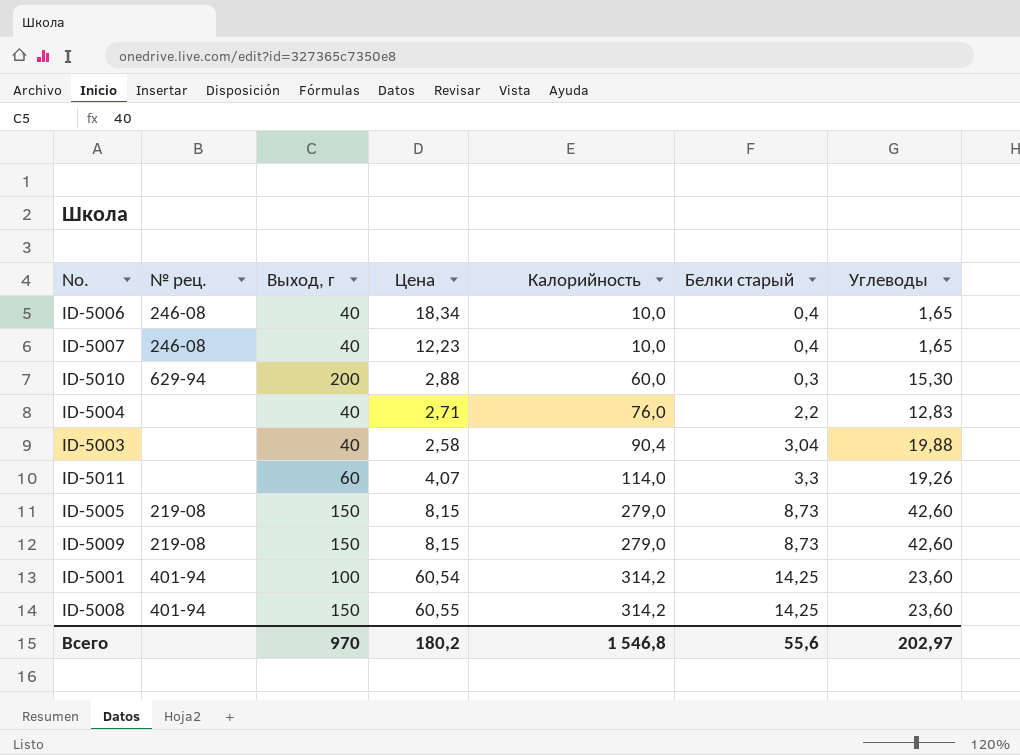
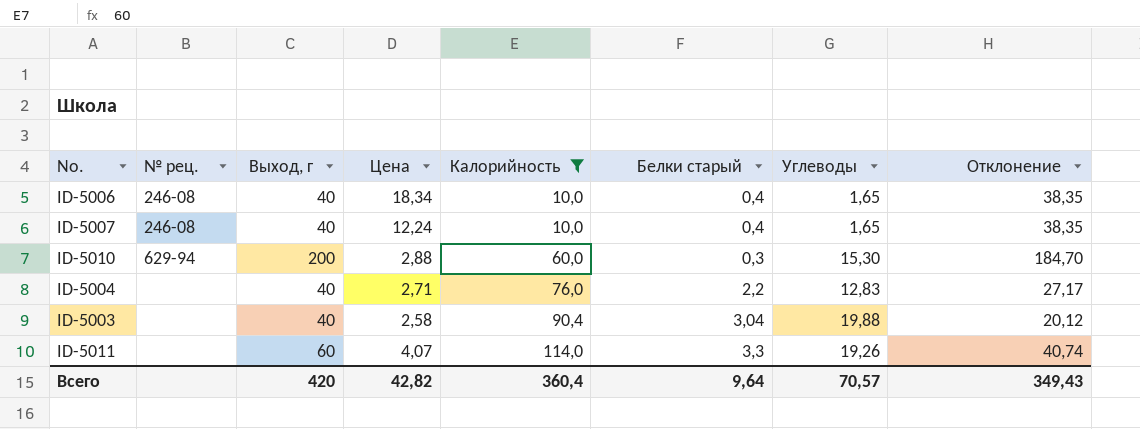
filter: none -> Калорийность <= 114,0
column Отклонение | formula: none -> [Выход, г] - [Углеводы]
ID-5007 | Цена: 12,23 -> 12,24
Всего | Выход, г: 970 -> 420
Всего | Цена: 180,2 -> 42,82
Всего | Калорийность: 1 546,8 -> 360,4
Всего | Белки старый: 55,6 -> 9,64
Всего | Углеводы: 202,97 -> 70,57

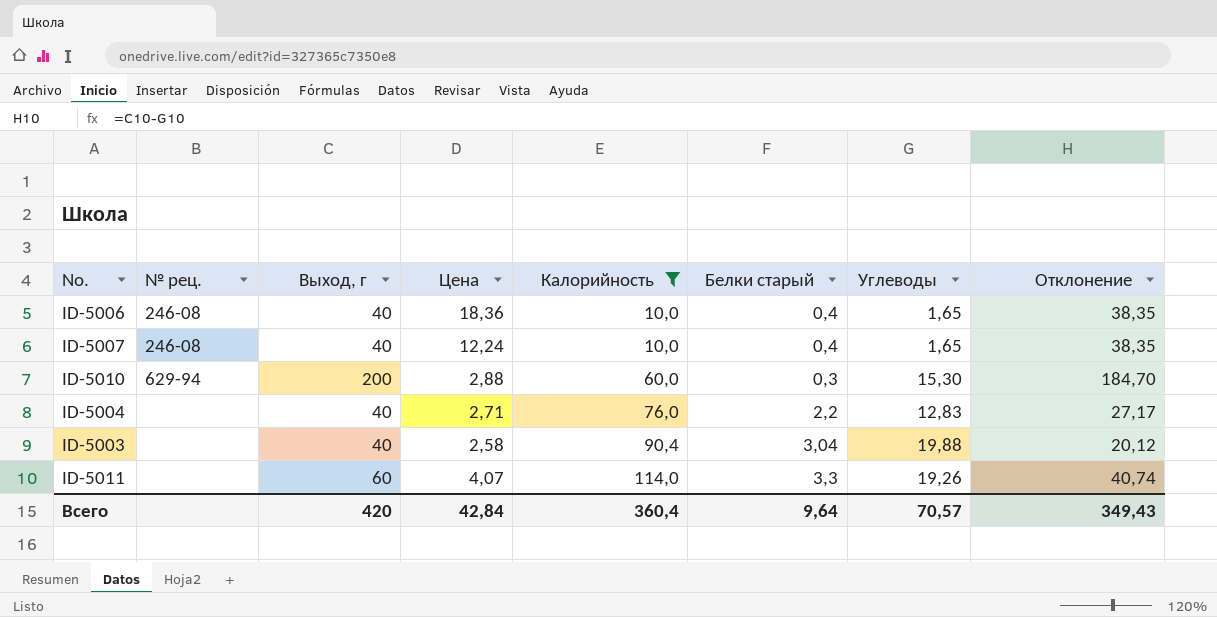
ID-5006 | Цена: 18,34 -> 18,36
Всего | Цена: 42,82 -> 42,84

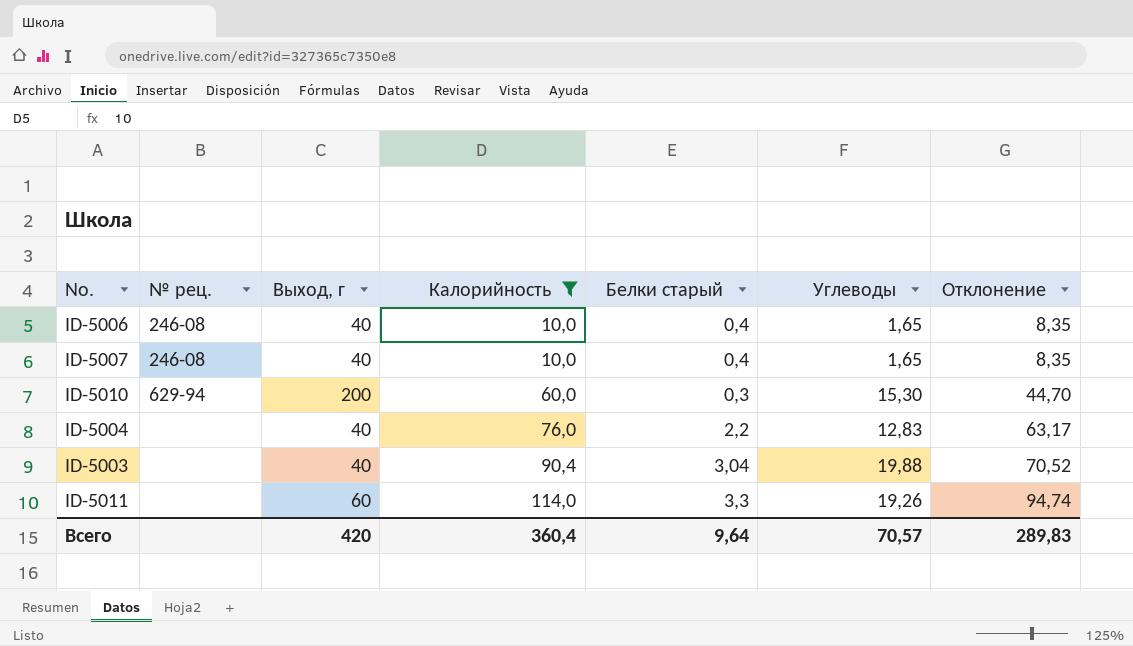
column Цена | position: 4 -> none
column Отклонение | formula: [Выход, г] - [Углеводы] -> [Калорийность] - [Углеводы]
Всего | Отклонение: 349,43 -> 289,83

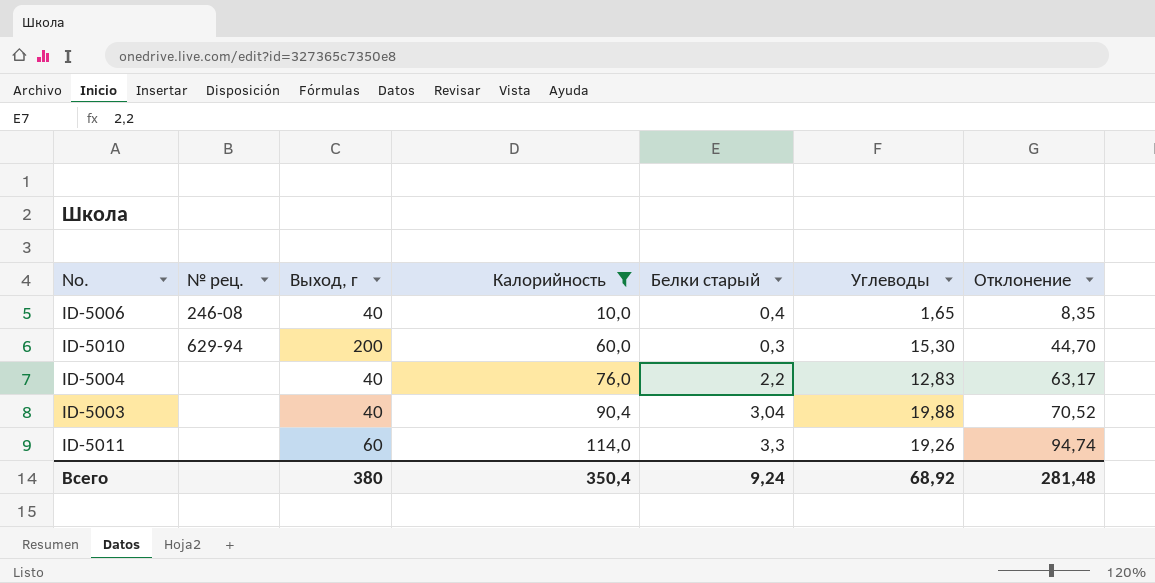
row ID-5007: 246-08 | 40 | 10,0 | 0,4 | 1,65 | 8,35 -> none
Всего | Выход, г: 420 -> 380
Всего | Калорийность: 360,4 -> 350,4
Всего | Белки старый: 9,64 -> 9,24
Всего | Углеводы: 70,57 -> 68,92
Всего | Отклонение: 289,83 -> 281,48

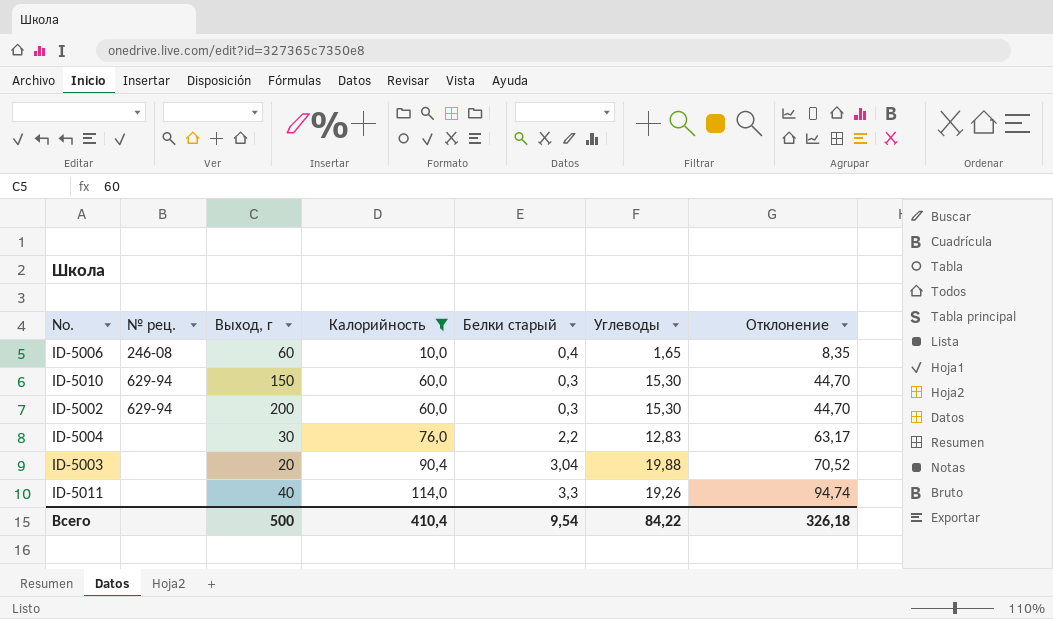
ID-5006 | Выход, г: 40 -> 60
ID-5010 | Выход, г: 200 -> 150
row ID-5002: none -> 629-94 | 200 | 60,0 | 0,3 | 15,30 | 44,70
ID-5004 | Выход, г: 40 -> 30
ID-5003 | Выход, г: 40 -> 20
ID-5011 | Выход, г: 60 -> 40
Всего | Выход, г: 380 -> 500
Всего | Калорийность: 350,4 -> 410,4
Всего | Белки старый: 9,24 -> 9,54
Всего | Углеводы: 68,92 -> 84,22
Всего | Отклонение: 281,48 -> 326,18

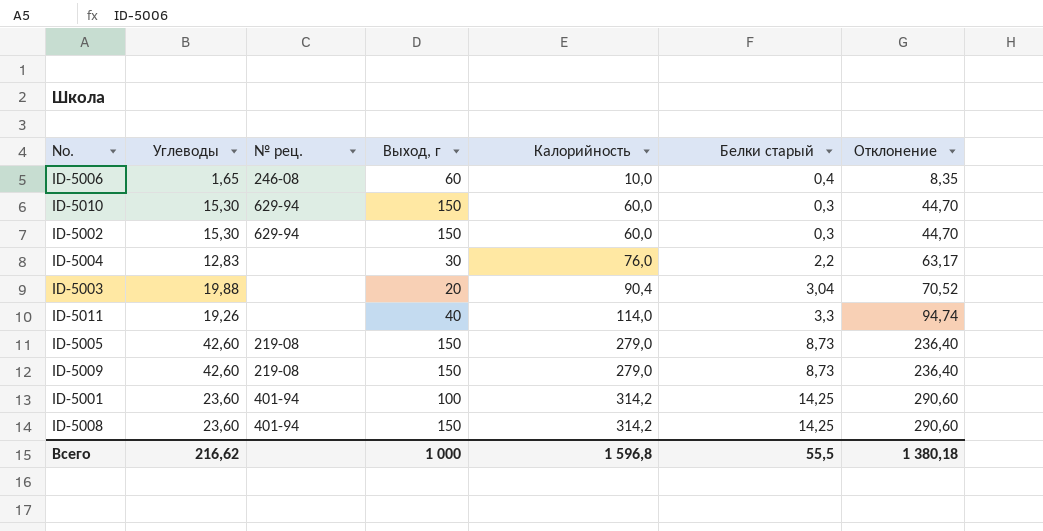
filter: Калорийность <= 114,0 -> none
column Углеводы | position: 6 -> 2
ID-5002 | Выход, г: 200 -> 150
Всего | Углеводы: 84,22 -> 216,62
Всего | Выход, г: 500 -> 1 000
Всего | Калорийность: 410,4 -> 1 596,8
Всего | Белки старый: 9,54 -> 55,5
Всего | Отклонение: 326,18 -> 1 380,18

